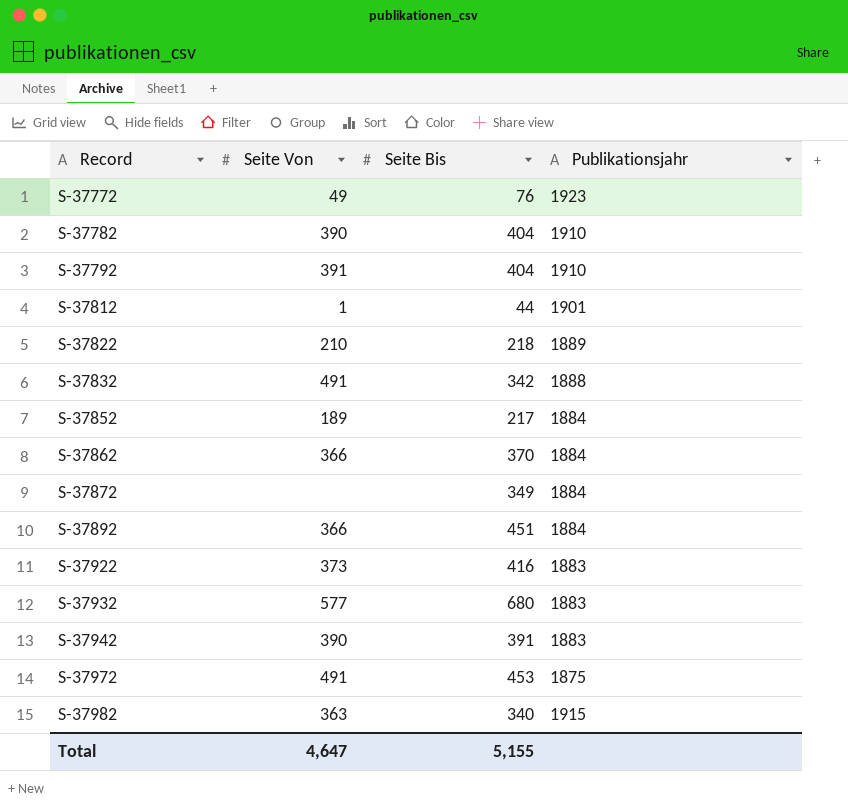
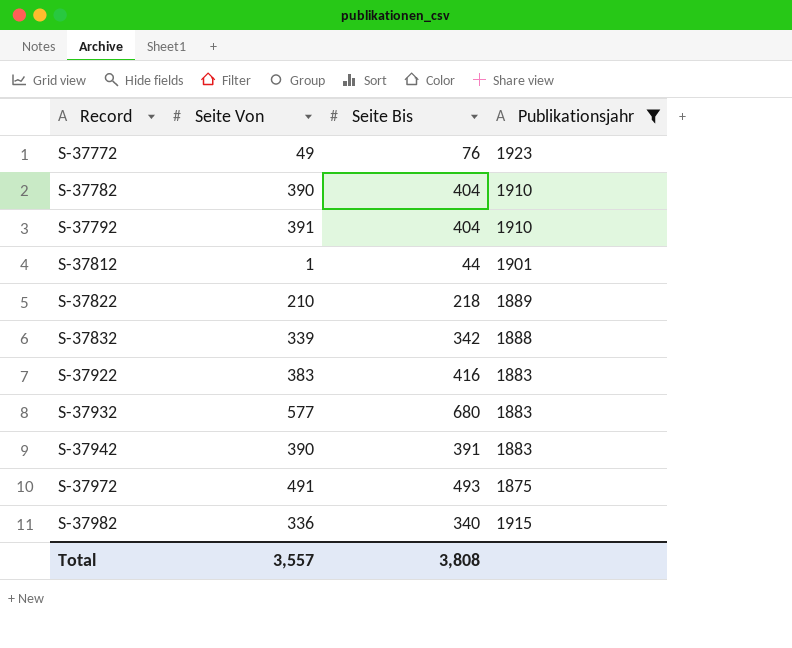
filter: none -> Publikationsjahr != 1884
S-37832 | Seite Von: 491 -> 339
S-37922 | Seite Von: 373 -> 383
S-37972 | Seite Bis: 453 -> 493
S-37982 | Seite Von: 363 -> 336
Total | Seite Von: 4,647 -> 3,557
Total | Seite Bis: 5,155 -> 3,808

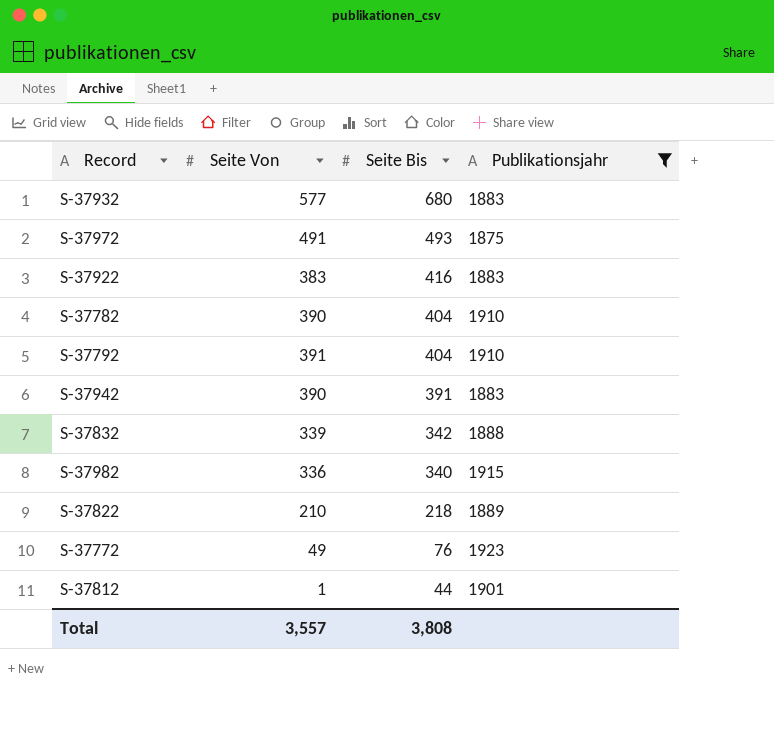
row order: Record ascending -> Seite Bis descending

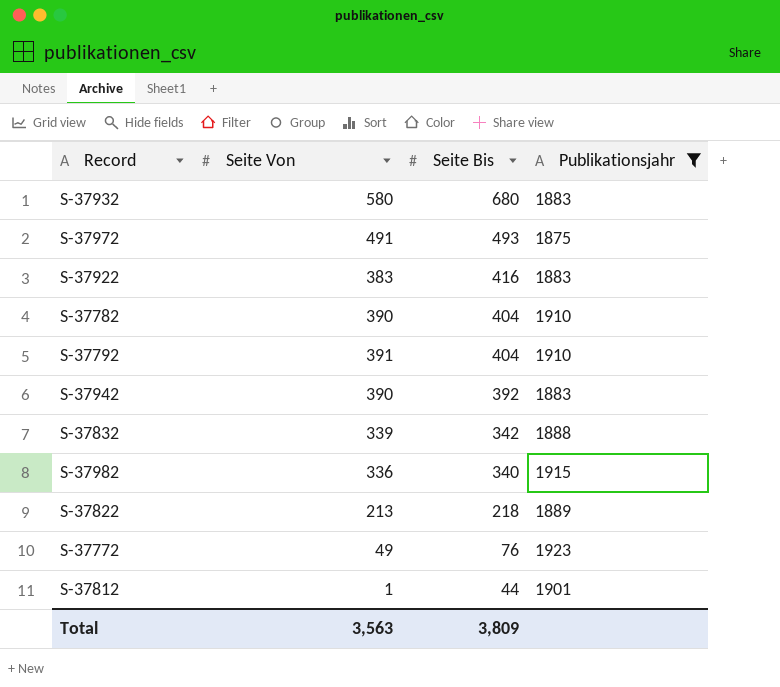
S-37932 | Seite Von: 577 -> 580
S-37942 | Seite Bis: 391 -> 392
S-37822 | Seite Von: 210 -> 213
Total | Seite Von: 3,557 -> 3,563
Total | Seite Bis: 3,808 -> 3,809

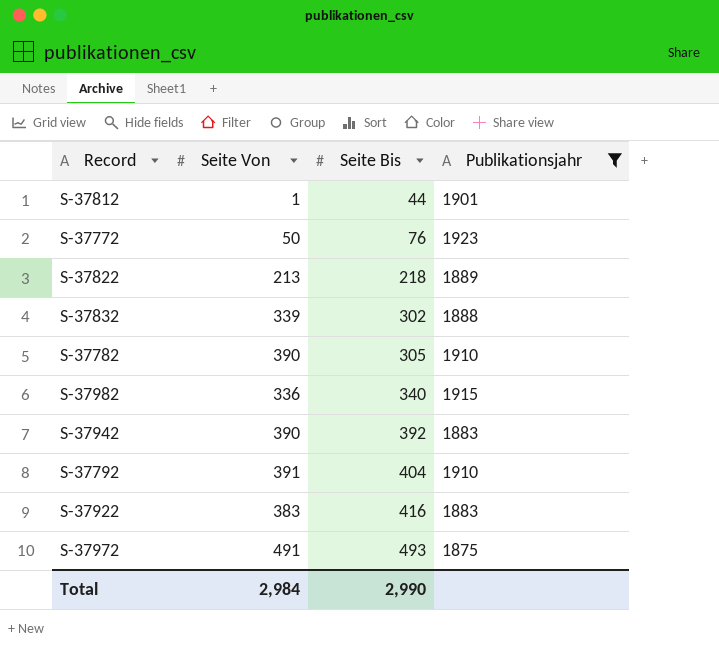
row order: Seite Bis descending -> Seite Bis ascending
row S-37932: 580 | 680 | 1883 -> none
S-37772 | Seite Von: 49 -> 50
S-37832 | Seite Bis: 342 -> 302
S-37782 | Seite Bis: 404 -> 305
Total | Seite Von: 3,563 -> 2,984
Total | Seite Bis: 3,809 -> 2,990

